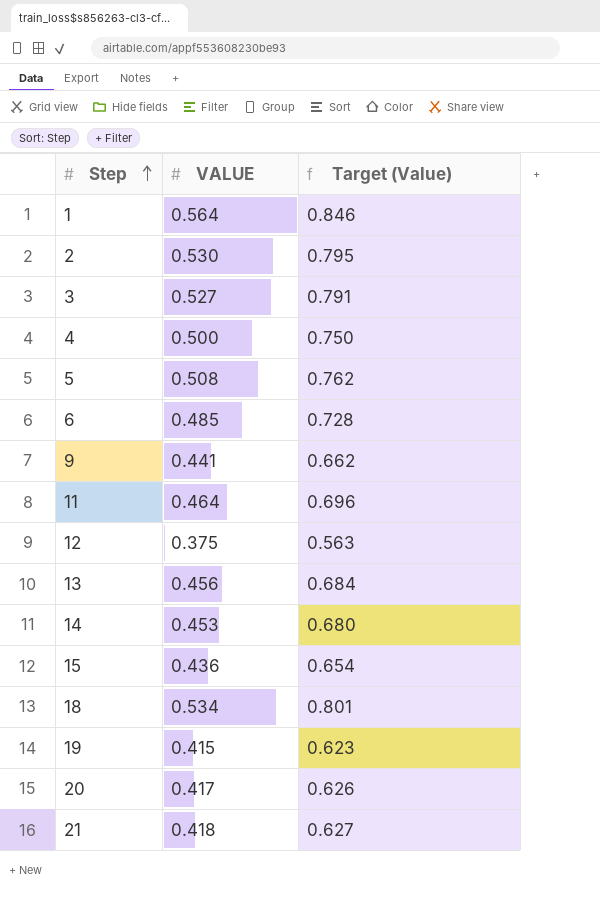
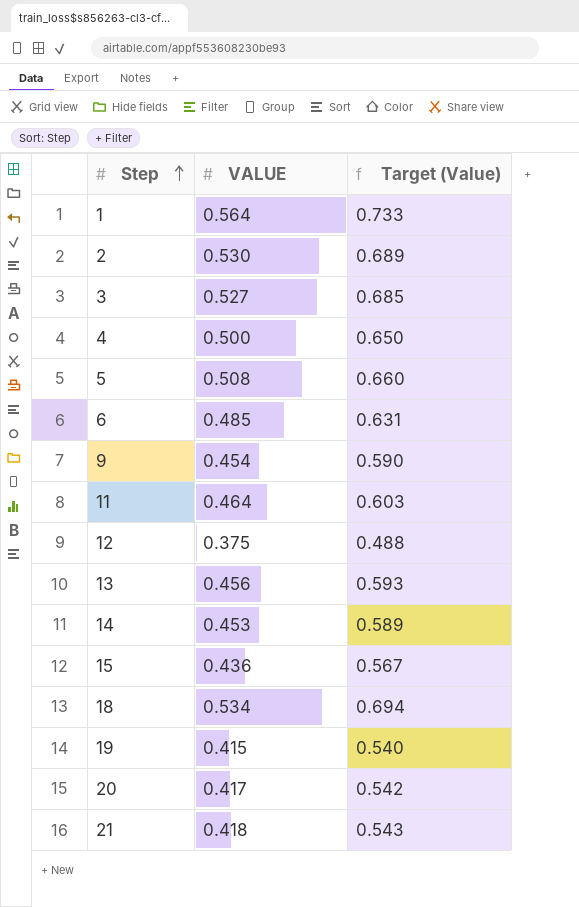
column Target (Value) | formula: [VALUE] * 1.5 -> [VALUE] * 1.3
9 | VALUE: 0.441 -> 0.454

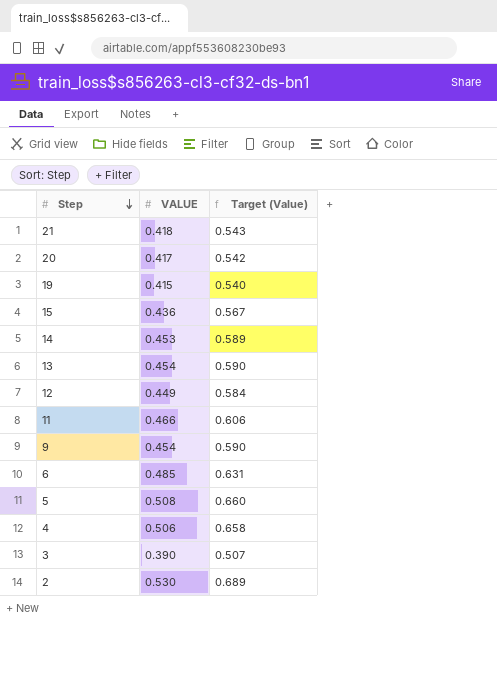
row order: Step ascending -> Step descending
row 1: 0.564 | 0.733 -> none
row 18: 0.534 | 0.694 -> none
13 | VALUE: 0.456 -> 0.454
13 | Target (Value): 0.593 -> 0.590
12 | VALUE: 0.375 -> 0.449
12 | Target (Value): 0.488 -> 0.584
11 | VALUE: 0.464 -> 0.466
11 | Target (Value): 0.603 -> 0.606
4 | VALUE: 0.500 -> 0.506
4 | Target (Value): 0.650 -> 0.658
3 | VALUE: 0.527 -> 0.390
3 | Target (Value): 0.685 -> 0.507

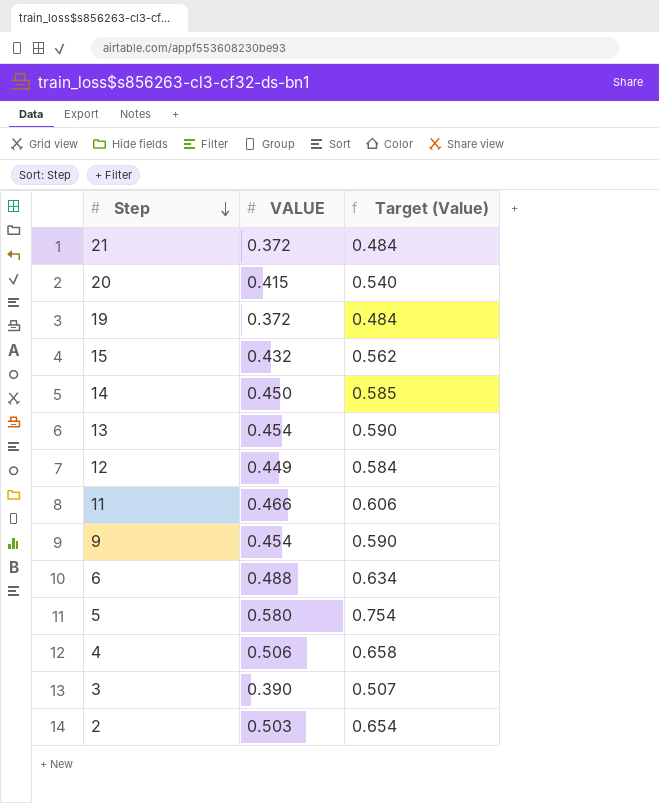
21 | VALUE: 0.418 -> 0.372
21 | Target (Value): 0.543 -> 0.484
20 | VALUE: 0.417 -> 0.415
20 | Target (Value): 0.542 -> 0.540
19 | VALUE: 0.415 -> 0.372
19 | Target (Value): 0.540 -> 0.484
15 | VALUE: 0.436 -> 0.432
15 | Target (Value): 0.567 -> 0.562
14 | VALUE: 0.453 -> 0.450
14 | Target (Value): 0.589 -> 0.585
6 | VALUE: 0.485 -> 0.488
6 | Target (Value): 0.631 -> 0.634
5 | VALUE: 0.508 -> 0.580
5 | Target (Value): 0.660 -> 0.754
2 | VALUE: 0.530 -> 0.503
2 | Target (Value): 0.689 -> 0.654

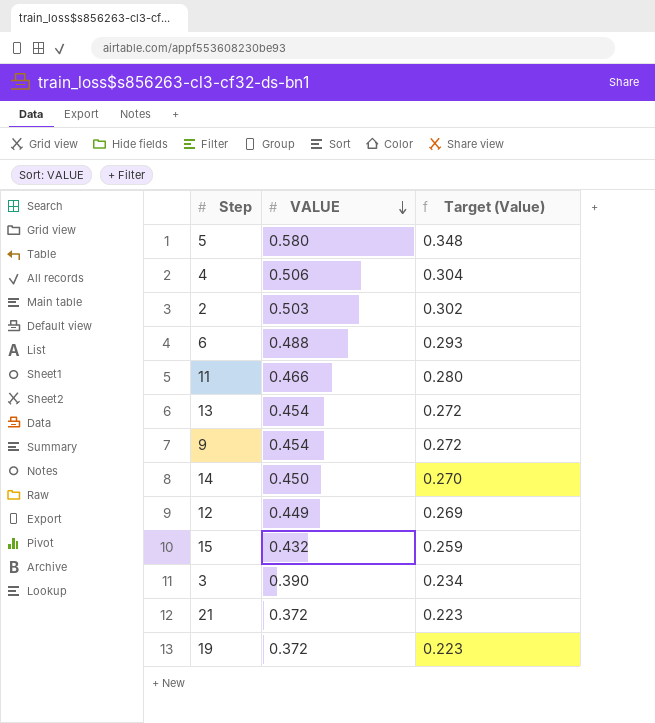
row order: Step descending -> VALUE descending
column Target (Value) | formula: [VALUE] * 1.3 -> [VALUE] * 0.6
row 20: 0.415 | 0.540 -> none

